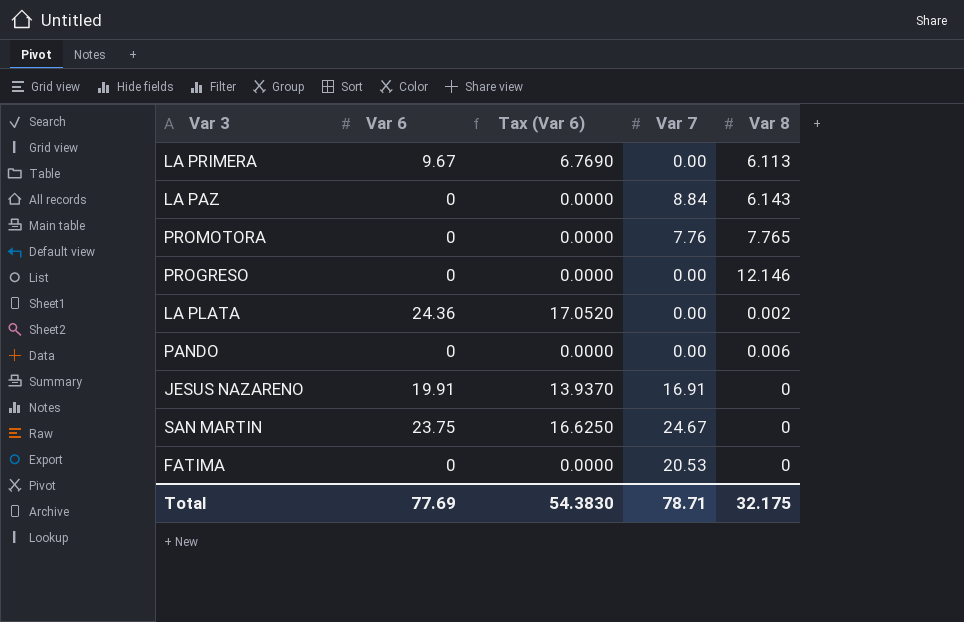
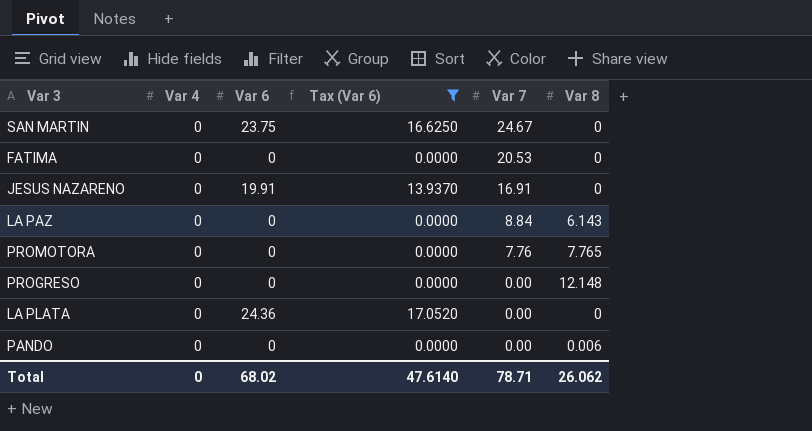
filter: none -> Tax (Var 6) != 6.7690
row order: none -> Var 7 descending
column Var 4 | position: none -> 2
PROGRESO | Var 8: 12.146 -> 12.148
LA PLATA | Var 8: 0.002 -> 0
Total | Var 6: 77.69 -> 68.02
Total | Tax (Var 6): 54.3830 -> 47.6140
Total | Var 8: 32.175 -> 26.062

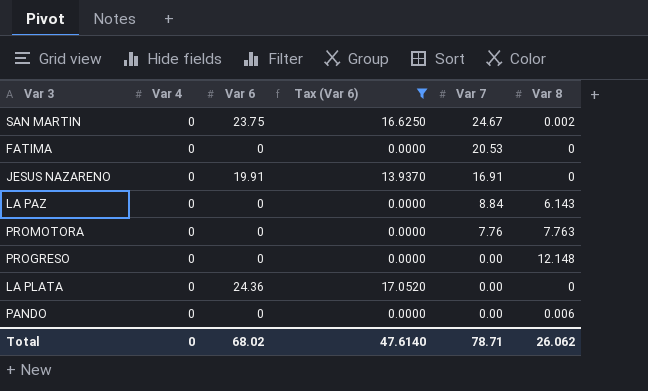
SAN MARTIN | Var 8: 0 -> 0.002
PROMOTORA | Var 8: 7.765 -> 7.763

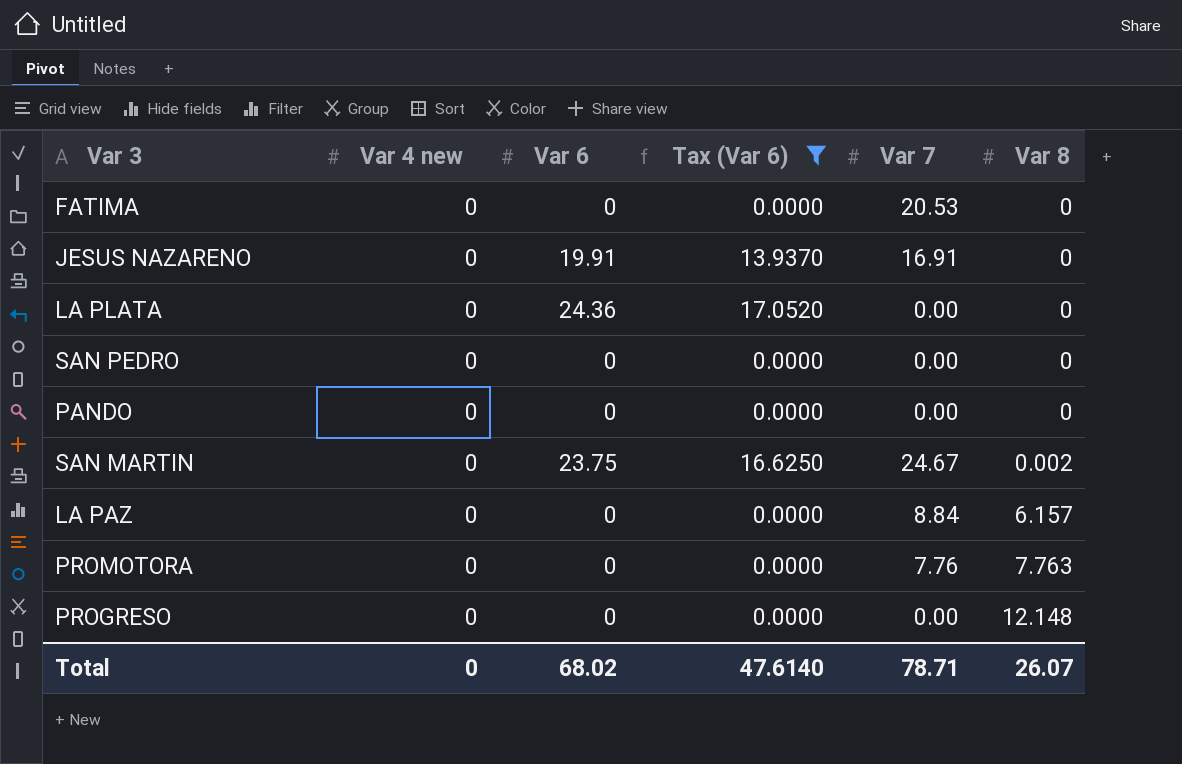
row order: Var 7 descending -> Var 8 ascending
column name: Var 4 -> Var 4 new
row SAN PEDRO: none -> 0 | 0 | 0.0000 | 0.00 | 0
PANDO | Var 8: 0.006 -> 0
LA PAZ | Var 8: 6.143 -> 6.157
Total | Var 8: 26.062 -> 26.07

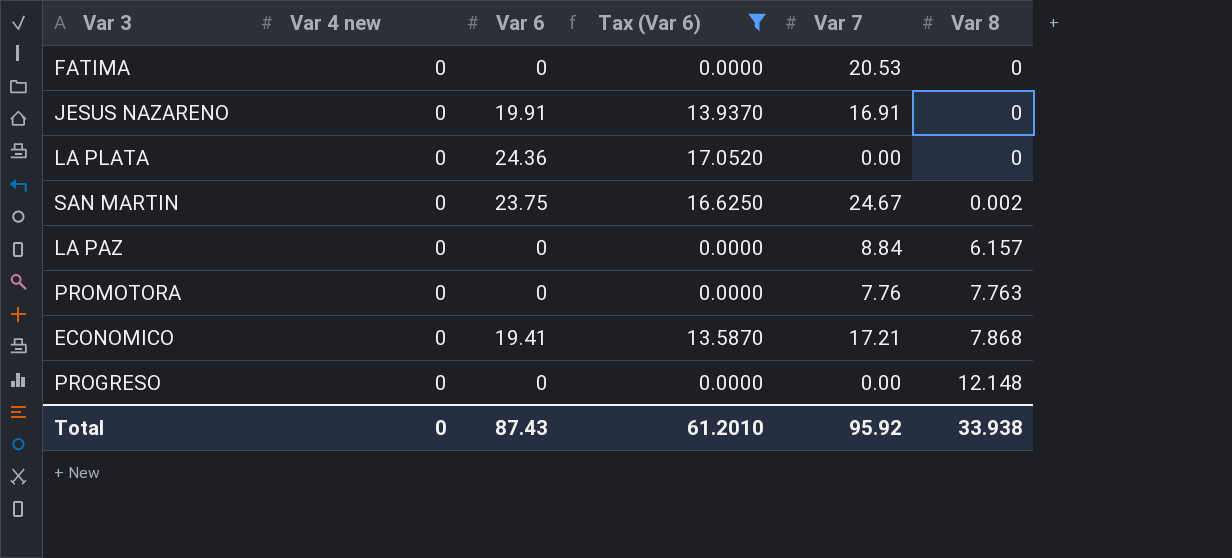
row SAN PEDRO: 0 | 0 | 0.0000 | 0.00 | 0 -> none
row PANDO: 0 | 0 | 0.0000 | 0.00 | 0 -> none
row ECONOMICO: none -> 0 | 19.41 | 13.5870 | 17.21 | 7.868
Total | Var 6: 68.02 -> 87.43
Total | Tax (Var 6): 47.6140 -> 61.2010
Total | Var 7: 78.71 -> 95.92
Total | Var 8: 26.07 -> 33.938

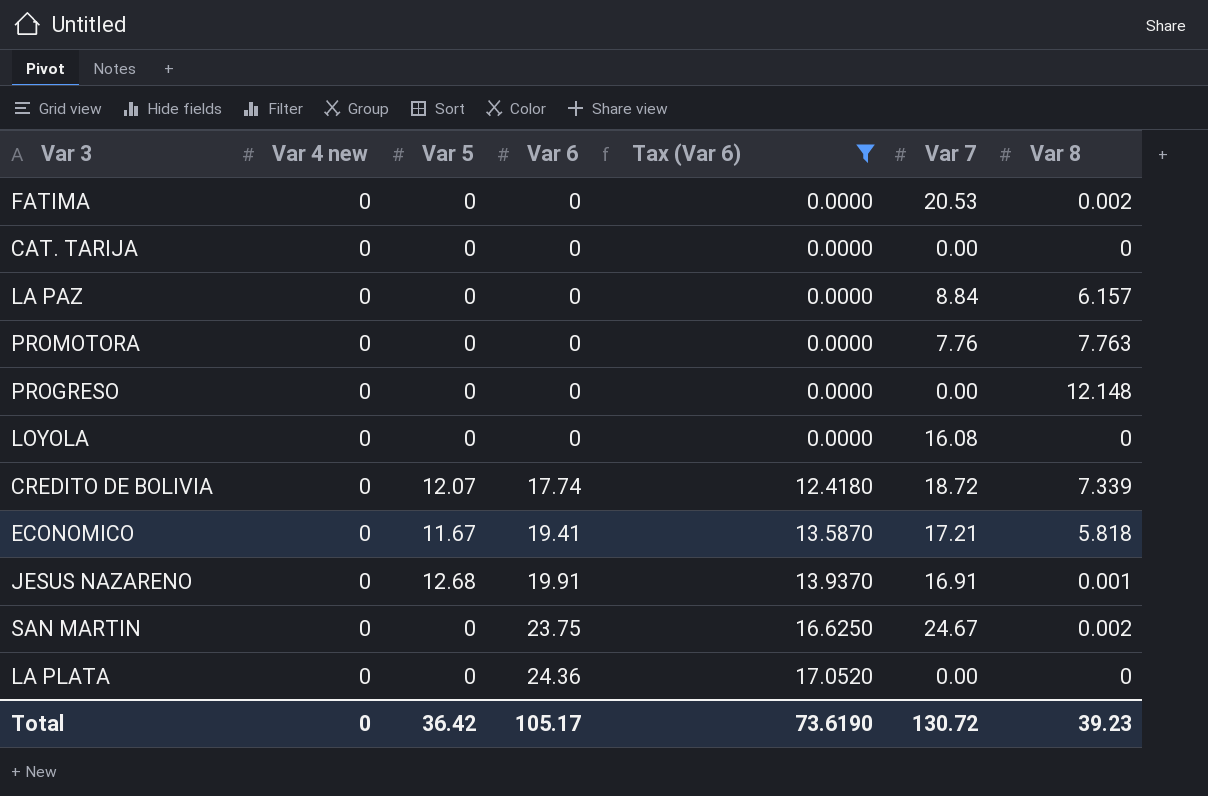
row order: Var 8 ascending -> Var 6 ascending
column Var 5 | position: none -> 3
FATIMA | Var 8: 0 -> 0.002
row CAT. TARIJA: none -> 0 | 0 | 0 | 0.0000 | 0.00 | 0
row LOYOLA: none -> 0 | 0 | 0 | 0.0000 | 16.08 | 0
row CREDITO DE BOLIVIA: none -> 0 | 12.07 | 17.74 | 12.4180 | 18.72 | 7.339
ECONOMICO | Var 8: 7.868 -> 5.818
JESUS NAZARENO | Var 8: 0 -> 0.001
Total | Var 6: 87.43 -> 105.17
Total | Tax (Var 6): 61.2010 -> 73.6190
Total | Var 7: 95.92 -> 130.72
Total | Var 8: 33.938 -> 39.23

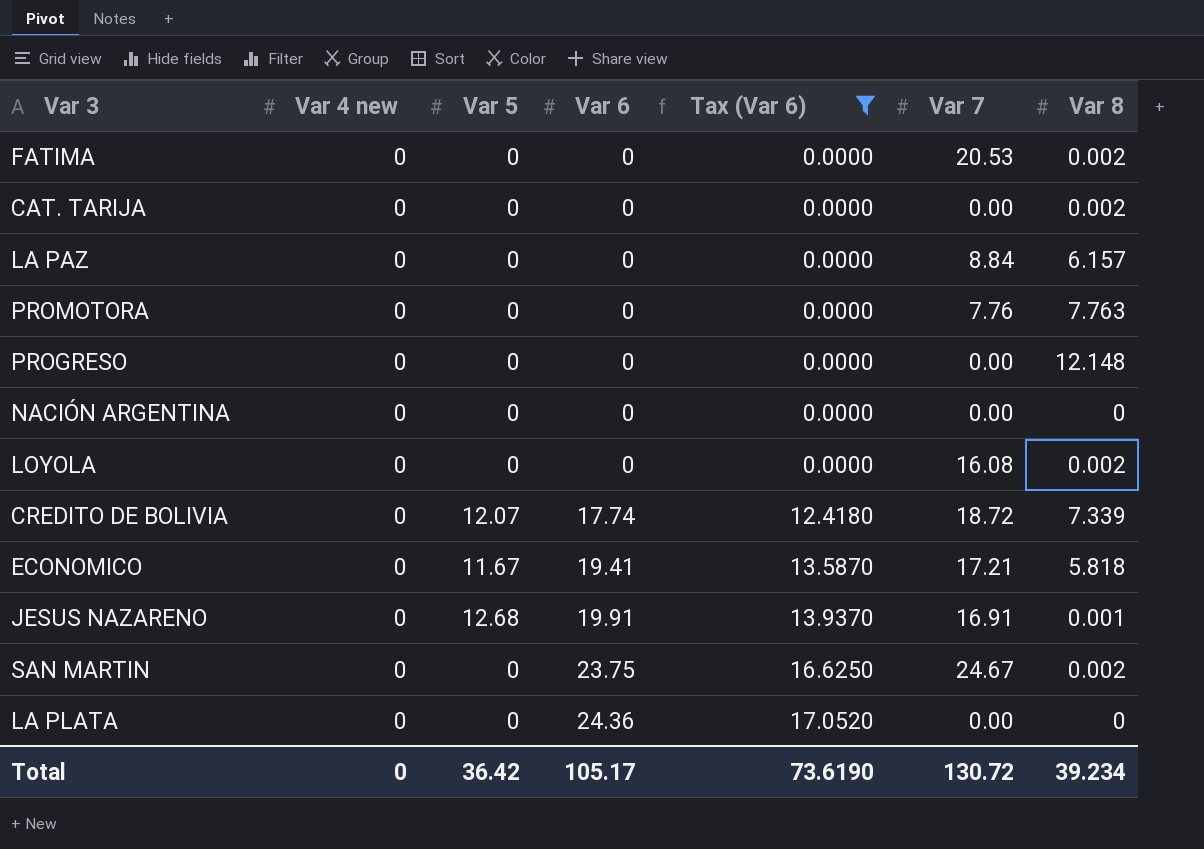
CAT. TARIJA | Var 8: 0 -> 0.002
row NACIÓN ARGENTINA: none -> 0 | 0 | 0 | 0.0000 | 0.00 | 0
LOYOLA | Var 8: 0 -> 0.002
Total | Var 8: 39.23 -> 39.234

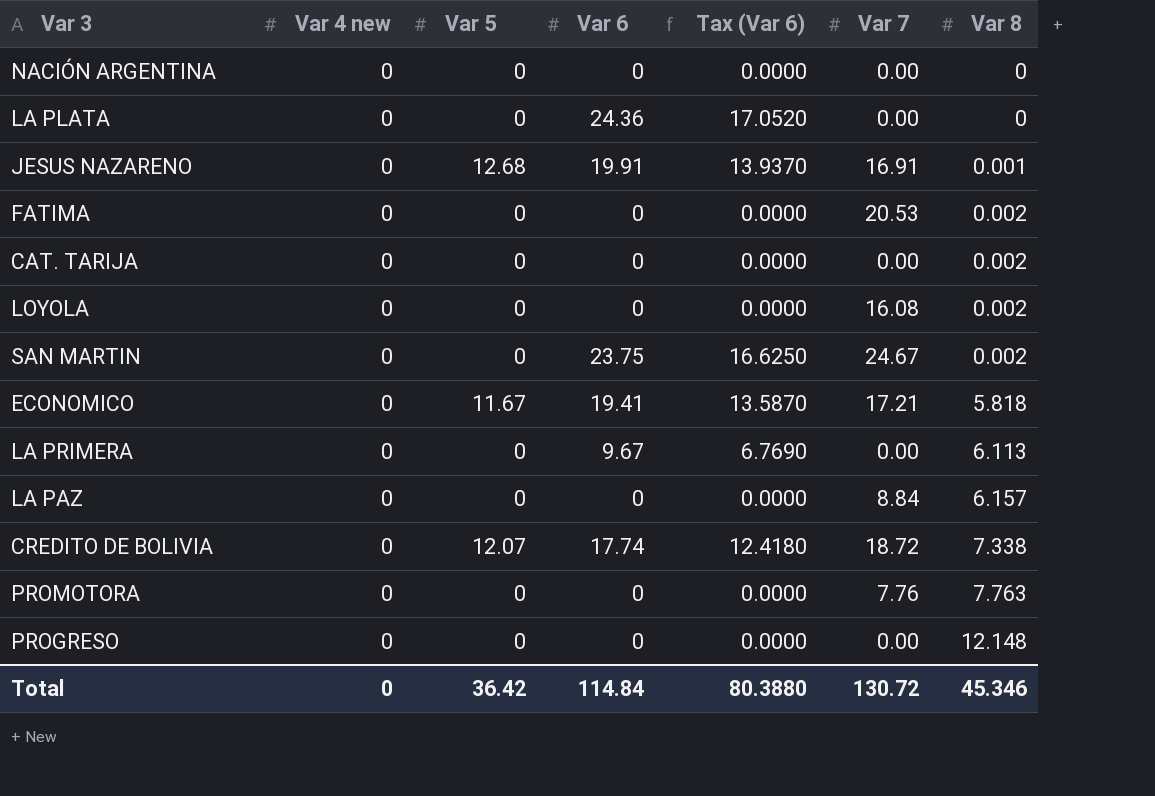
filter: Tax (Var 6) != 6.7690 -> none
row order: Var 6 ascending -> Var 8 ascending
CREDITO DE BOLIVIA | Var 8: 7.339 -> 7.338
Total | Var 6: 105.17 -> 114.84
Total | Tax (Var 6): 73.6190 -> 80.3880
Total | Var 8: 39.234 -> 45.346

